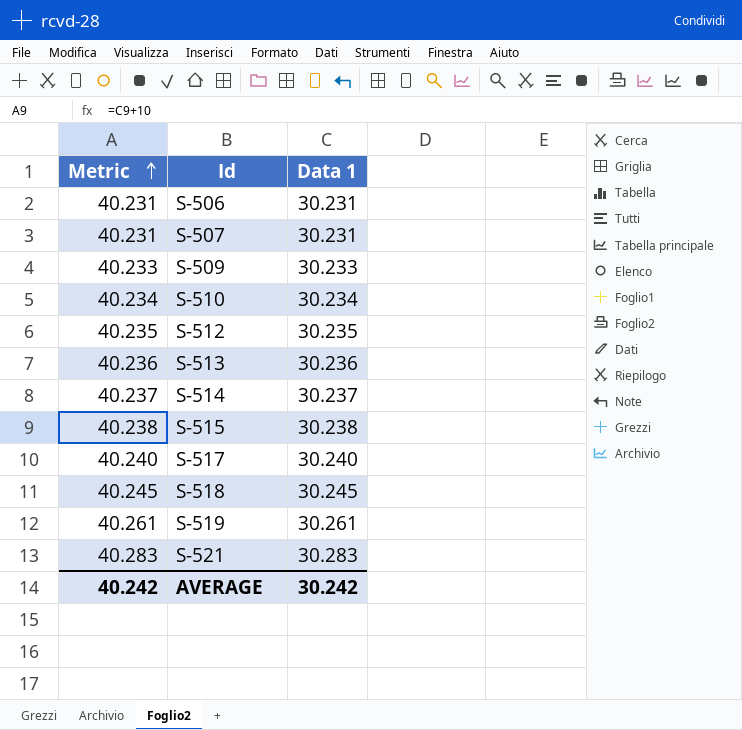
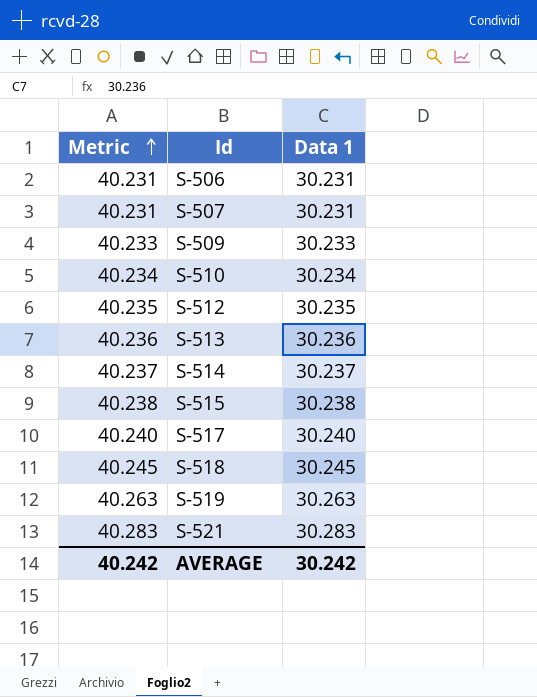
S-519 | Metric: 40.261 -> 40.263
S-519 | Data 1: 30.261 -> 30.263

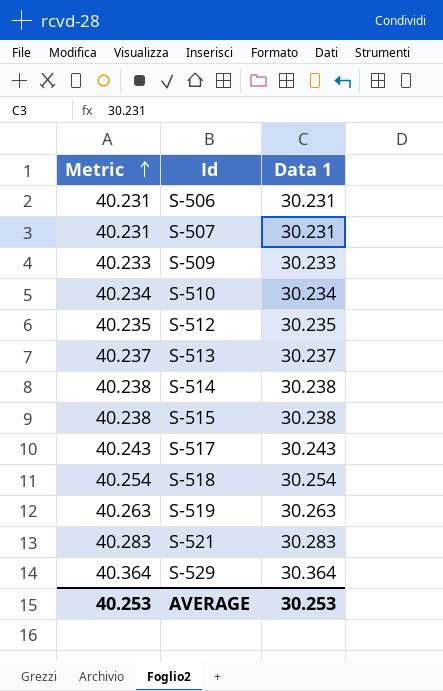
S-513 | Metric: 40.236 -> 40.237
S-513 | Data 1: 30.236 -> 30.237
S-514 | Metric: 40.237 -> 40.238
S-514 | Data 1: 30.237 -> 30.238
S-517 | Metric: 40.240 -> 40.243
S-517 | Data 1: 30.240 -> 30.243
S-518 | Metric: 40.245 -> 40.254
S-518 | Data 1: 30.245 -> 30.254
row S-529: none -> 40.364 | 30.364
AVERAGE | Metric: 40.242 -> 40.253
AVERAGE | Data 1: 30.242 -> 30.253

